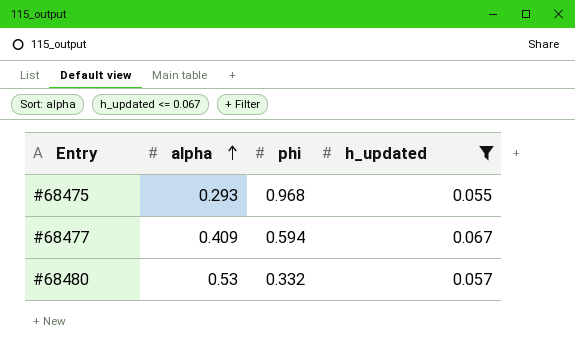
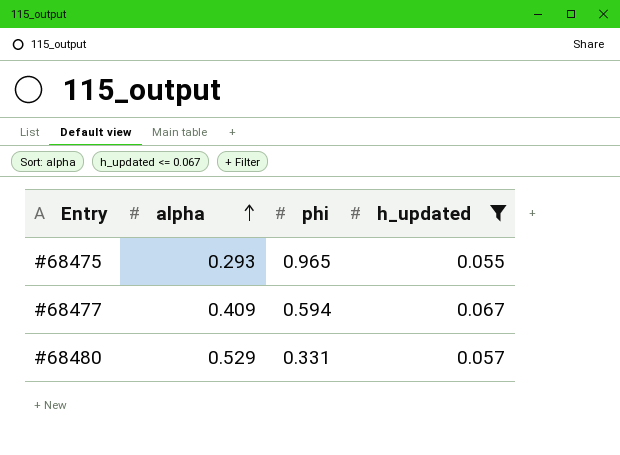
#68475 | phi: 0.968 -> 0.965
#68480 | alpha: 0.53 -> 0.529
#68480 | phi: 0.332 -> 0.331

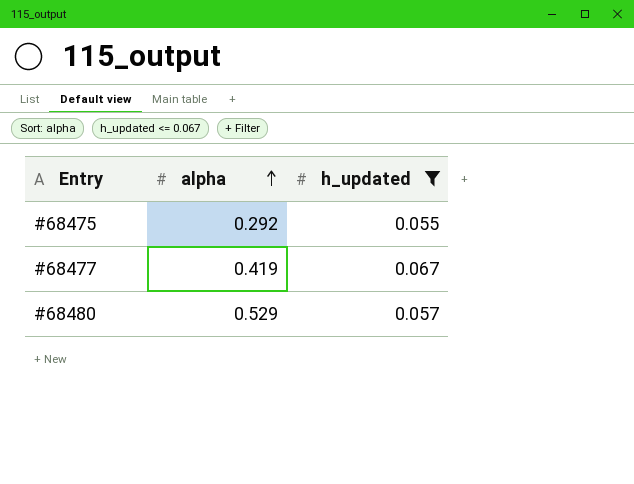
column phi | position: 3 -> none
#68475 | alpha: 0.293 -> 0.292
#68477 | alpha: 0.409 -> 0.419

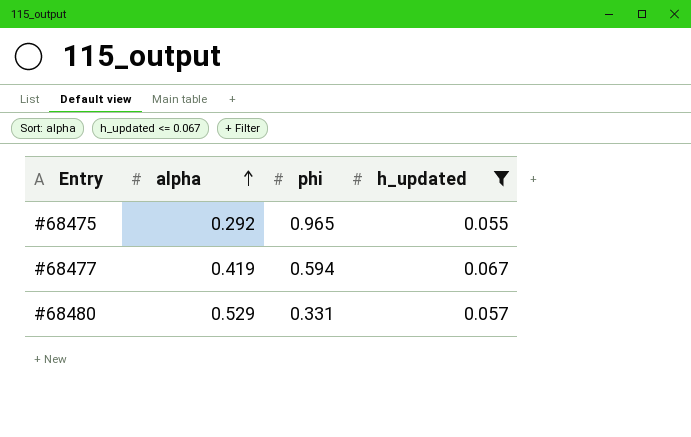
column phi | position: none -> 3

